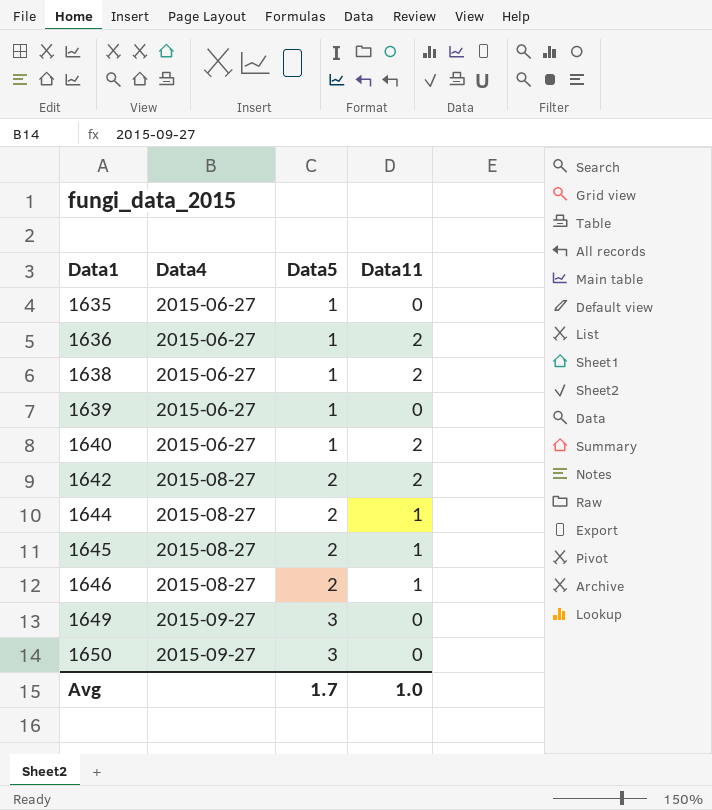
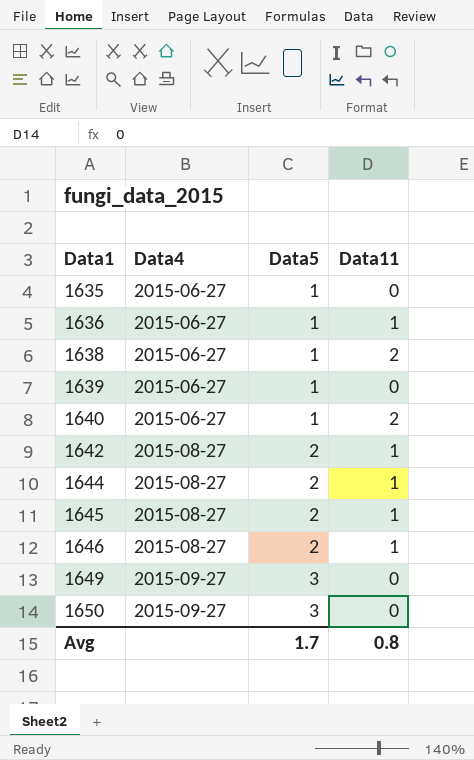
1636 | Data11: 2 -> 1
1642 | Data11: 2 -> 1
Avg | Data11: 1.0 -> 0.8

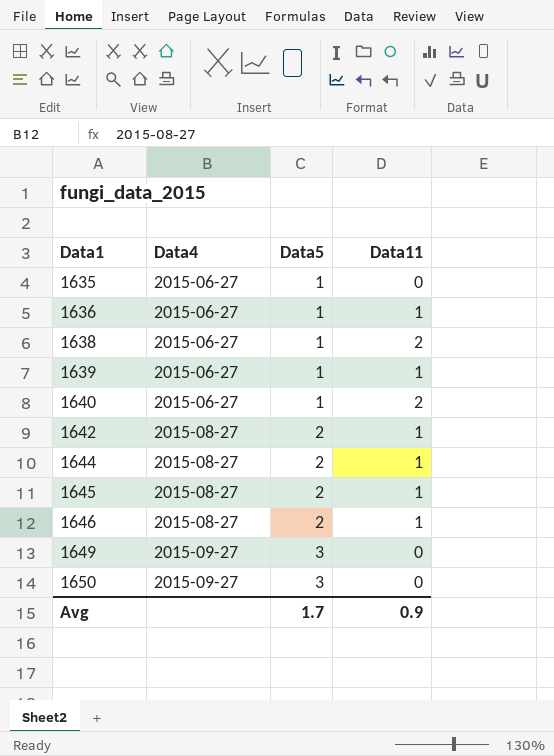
1639 | Data11: 0 -> 1
Avg | Data11: 0.8 -> 0.9

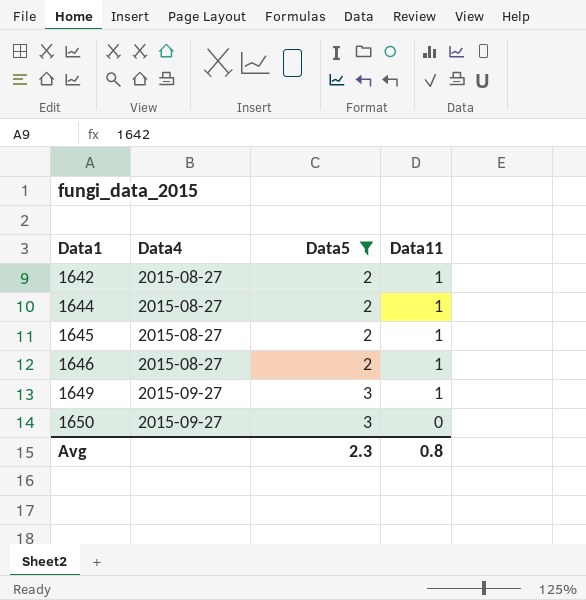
filter: none -> Data5 != 1
1649 | Data11: 0 -> 1
Avg | Data5: 1.7 -> 2.3
Avg | Data11: 0.9 -> 0.8

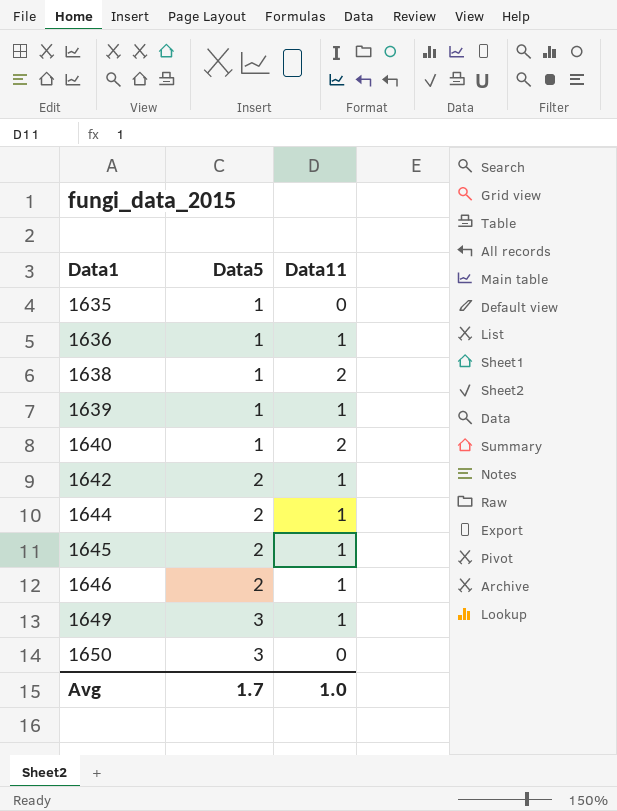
filter: Data5 != 1 -> none
column Data4 | position: 2 -> none
Avg | Data5: 2.3 -> 1.7
Avg | Data11: 0.8 -> 1.0

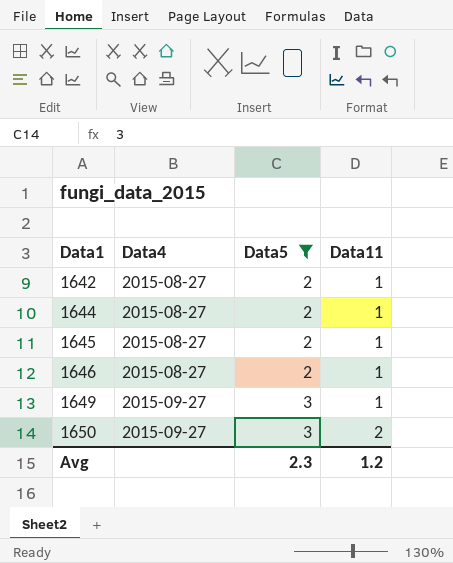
filter: none -> Data5 != 1
column Data4 | position: none -> 2
1650 | Data11: 0 -> 2
Avg | Data5: 1.7 -> 2.3
Avg | Data11: 1.0 -> 1.2

